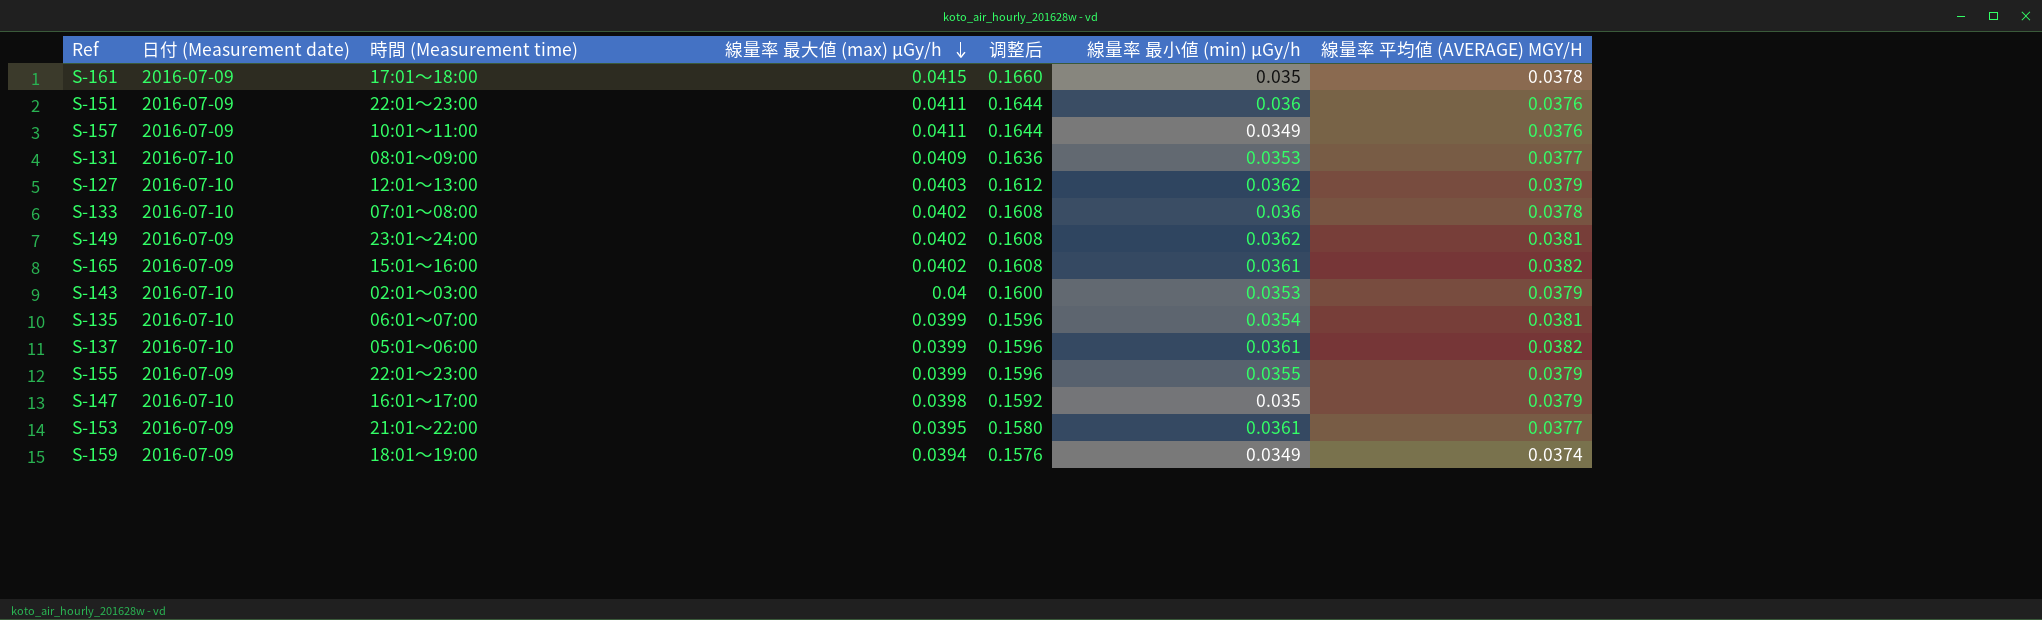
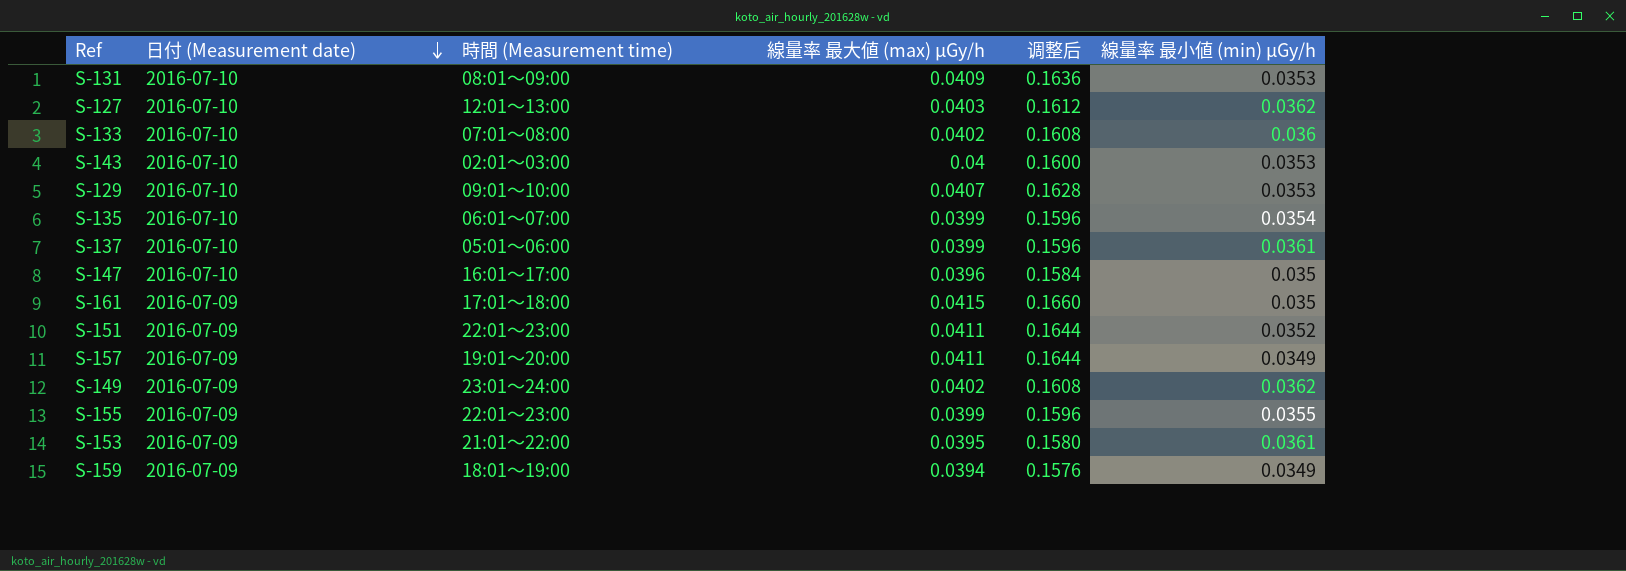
row order: 線量率 最大値 (max) μGy/h descending -> 日付 (Measurement date) descending
column 線量率 平均値 (AVERAGE) ΜGY/H | position: 7 -> none
row S-165: 2016-07-09 | 15:01～16:00 | 0.0402 | 0.1608 | 0.0361 | 0.0382 -> none
row S-129: none -> 2016-07-10 | 09:01～10:00 | 0.0407 | 0.1628 | 0.0353
S-147 | 線量率 最大値 (max) μGy/h: 0.0398 -> 0.0396
S-147 | 调整后: 0.1592 -> 0.1584
S-151 | 線量率 最小値 (min) μGy/h: 0.036 -> 0.0352
S-157 | 時間 (Measurement time): 10:01～11:00 -> 19:01～20:00

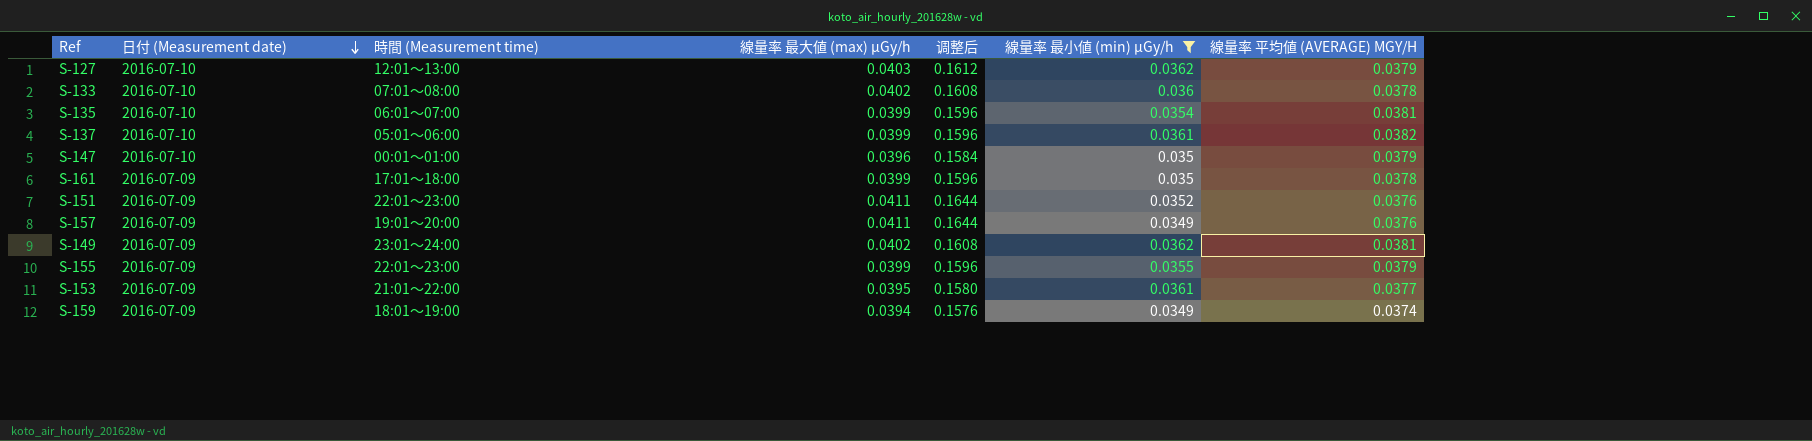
filter: none -> 線量率 最小値 (min) μGy/h != 0.0353
column 線量率 平均値 (AVERAGE) ΜGY/H | position: none -> 7
S-147 | 時間 (Measurement time): 16:01～17:00 -> 00:01～01:00
S-161 | 線量率 最大値 (max) μGy/h: 0.0415 -> 0.0399
S-161 | 调整后: 0.1660 -> 0.1596

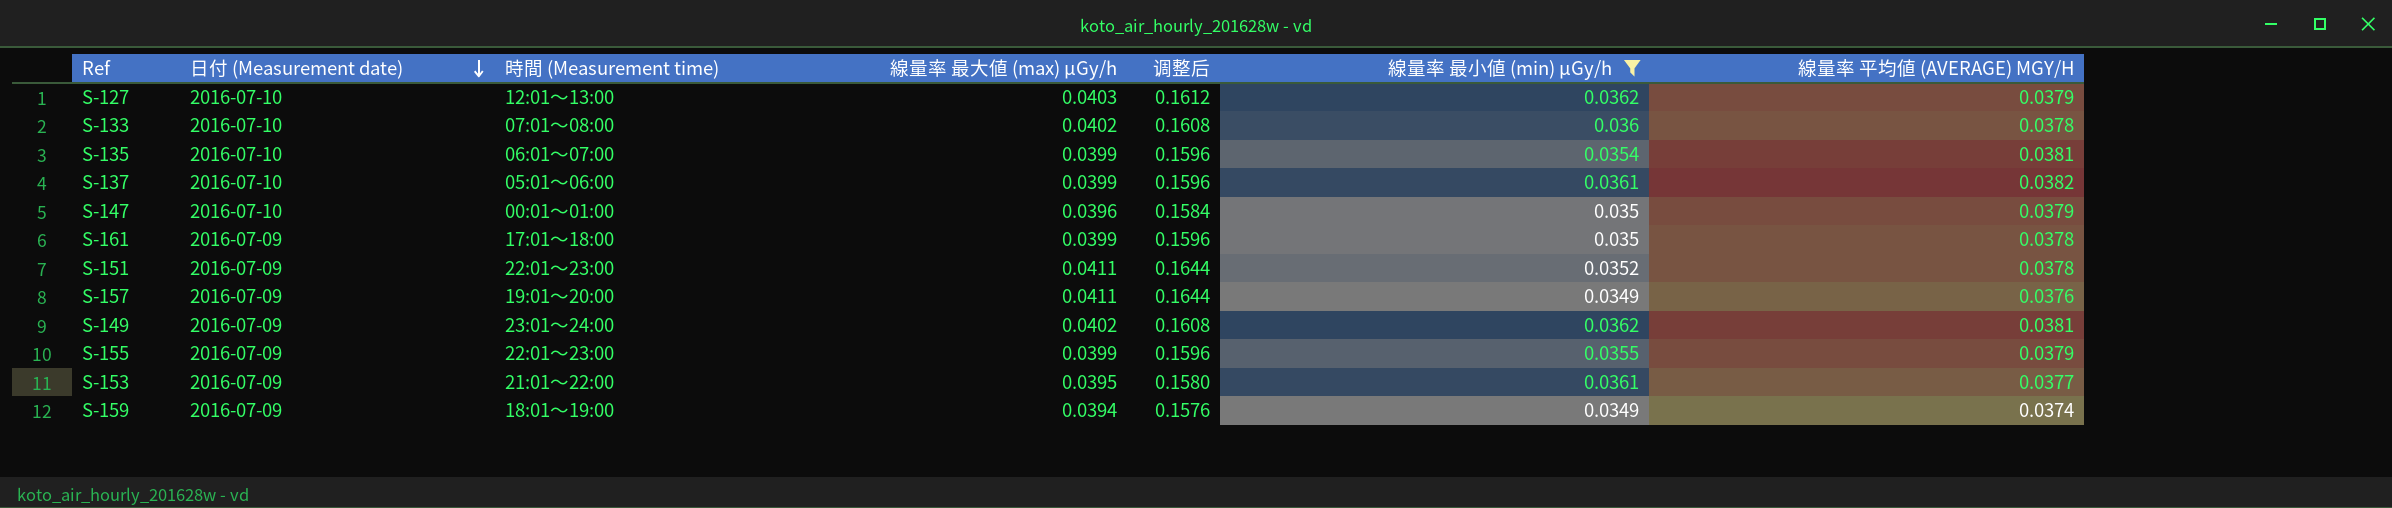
S-151 | 線量率 平均値 (AVERAGE) ΜGY/H: 0.0376 -> 0.0378

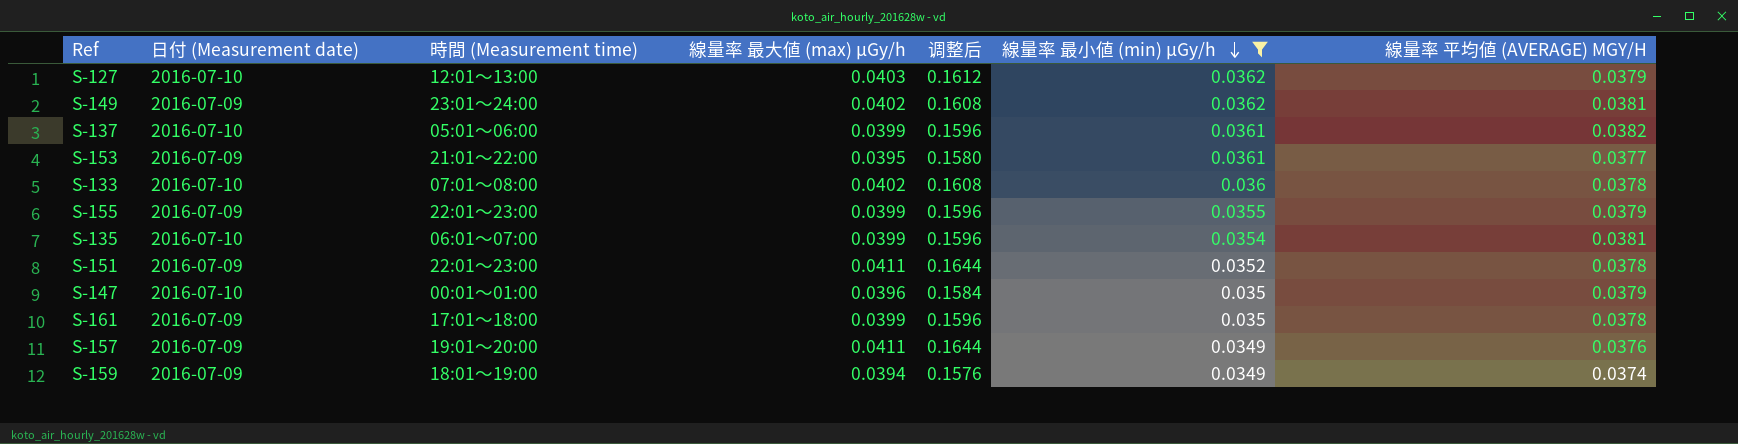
row order: 日付 (Measurement date) descending -> 線量率 最小値 (min) μGy/h descending

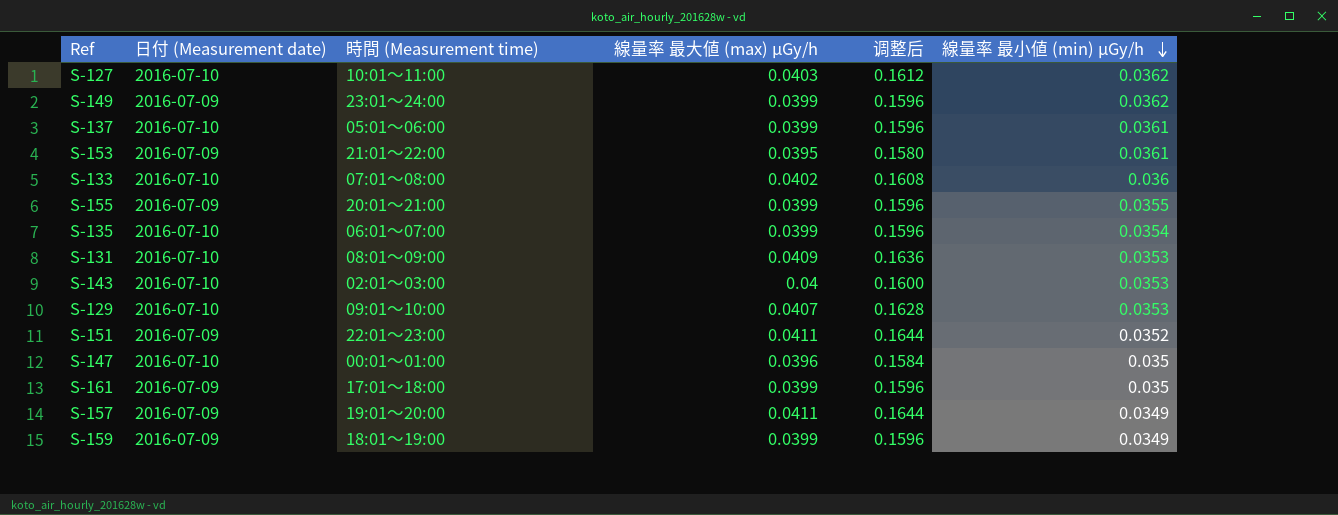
filter: 線量率 最小値 (min) μGy/h != 0.0353 -> none
column 線量率 平均値 (AVERAGE) ΜGY/H | position: 7 -> none
S-127 | 時間 (Measurement time): 12:01～13:00 -> 10:01～11:00
S-149 | 線量率 最大値 (max) μGy/h: 0.0402 -> 0.0399
S-149 | 调整后: 0.1608 -> 0.1596
S-155 | 時間 (Measurement time): 22:01～23:00 -> 20:01～21:00
S-159 | 線量率 最大値 (max) μGy/h: 0.0394 -> 0.0399
S-159 | 调整后: 0.1576 -> 0.1596

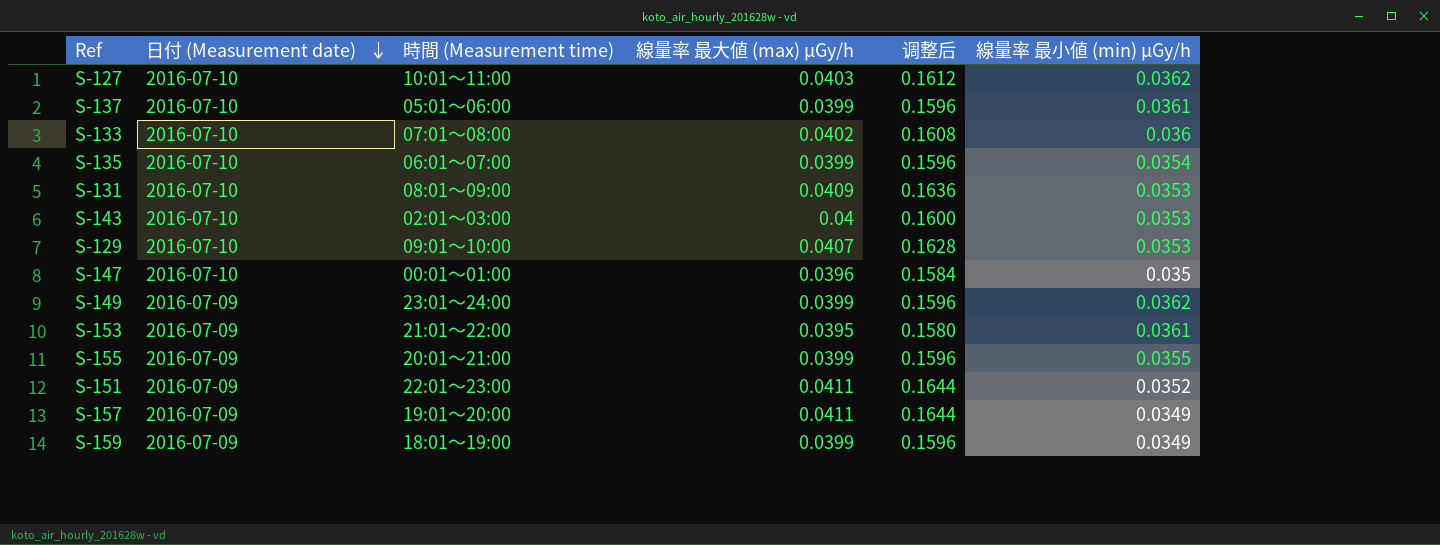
row order: 線量率 最小値 (min) μGy/h descending -> 日付 (Measurement date) descending
row S-161: 2016-07-09 | 17:01～18:00 | 0.0399 | 0.1596 | 0.035 -> none

